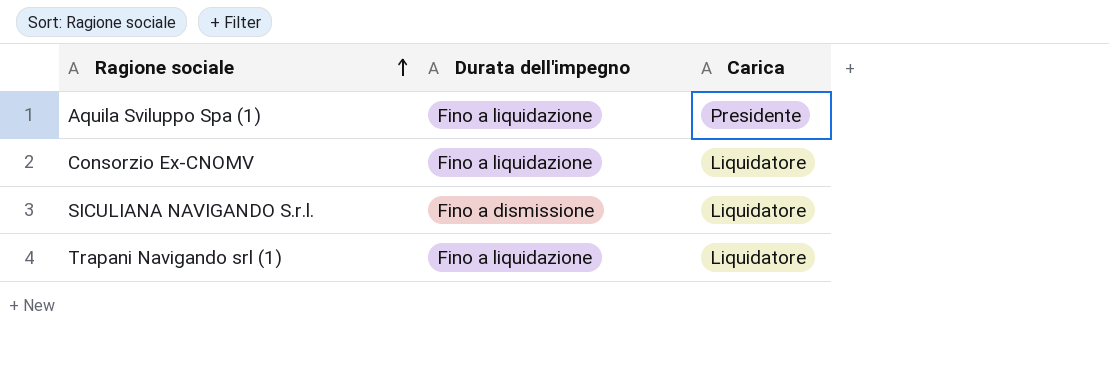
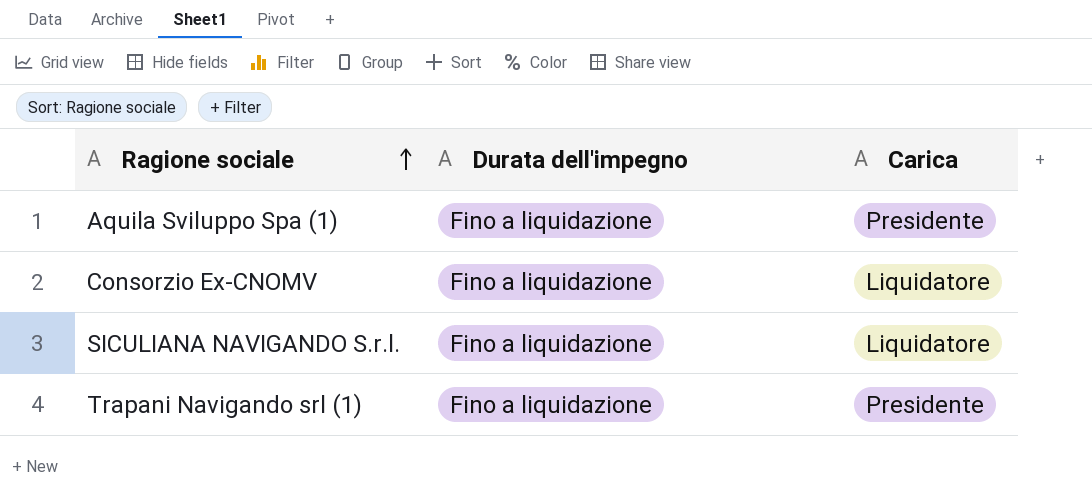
SICULIANA NAVIGANDO S.r.l. | Durata dell'impegno: Fino a dismissione -> Fino a liquidazione
Trapani Navigando srl (1) | Carica: Liquidatore -> Presidente

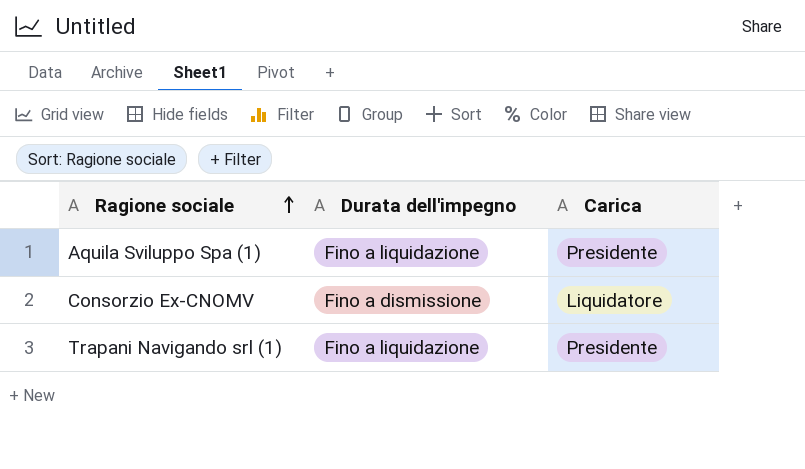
row SICULIANA NAVIGANDO S.r.l.: Fino a liquidazione | Liquidatore -> none
Consorzio Ex-CNOMV | Durata dell'impegno: Fino a liquidazione -> Fino a dismissione

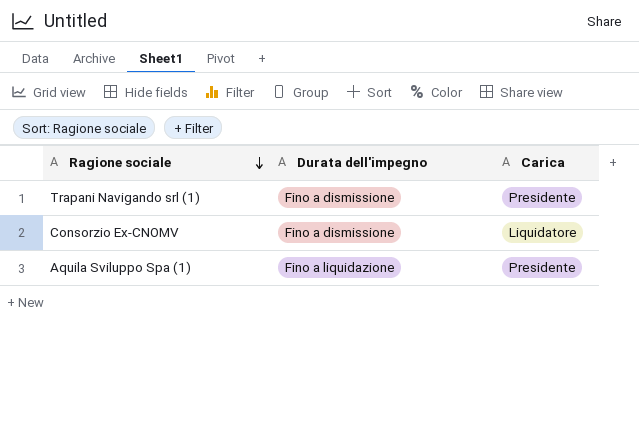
row order: Ragione sociale ascending -> Ragione sociale descending
Trapani Navigando srl (1) | Durata dell'impegno: Fino a liquidazione -> Fino a dismissione

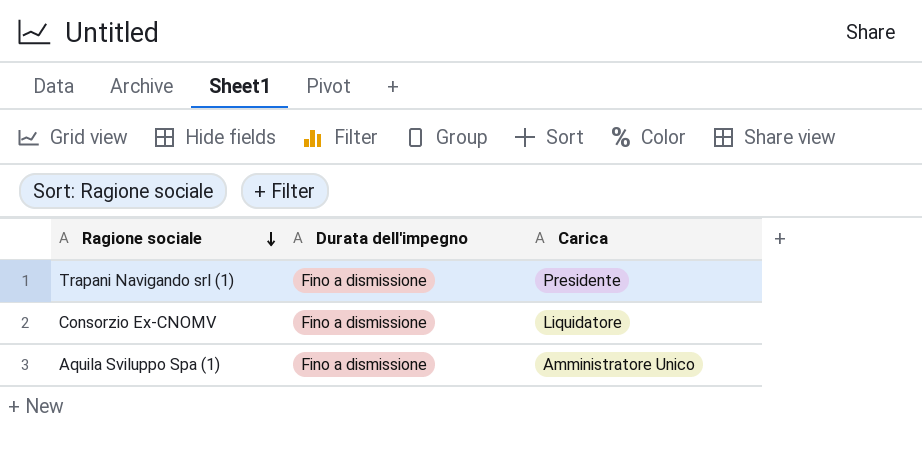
Aquila Sviluppo Spa (1) | Durata dell'impegno: Fino a liquidazione -> Fino a dismissione
Aquila Sviluppo Spa (1) | Carica: Presidente -> Amministratore Unico

